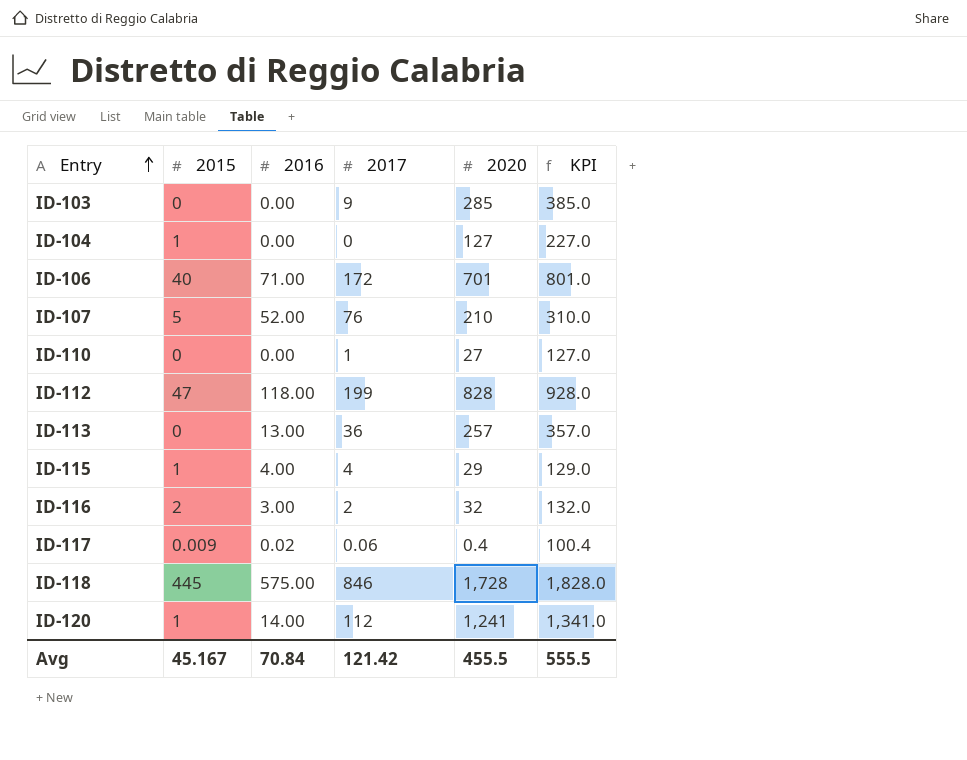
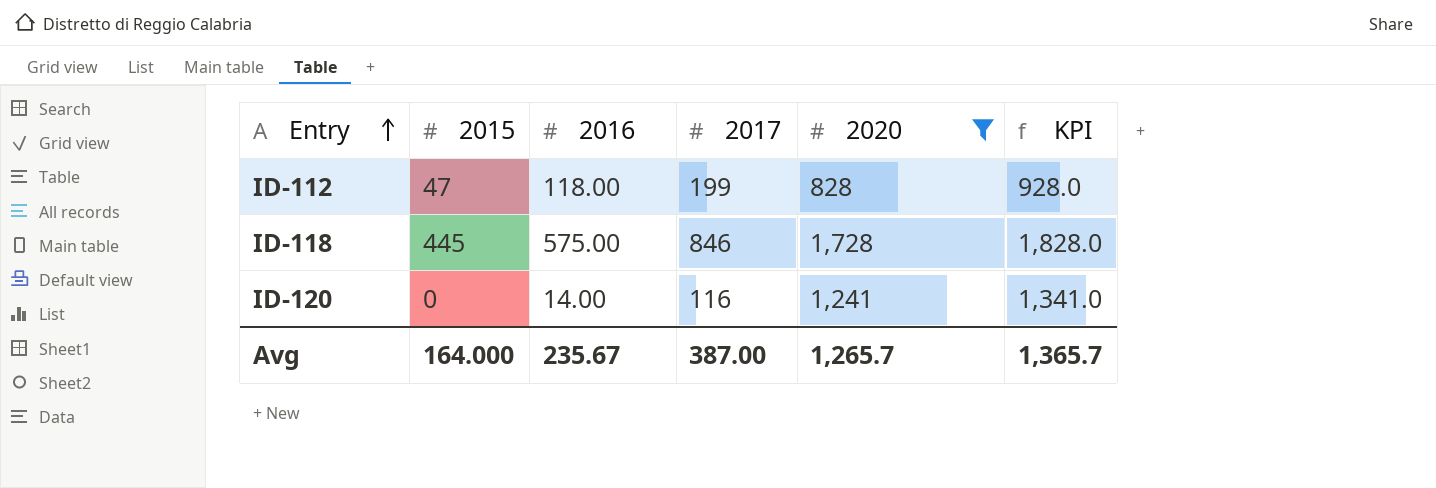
filter: none -> 2020 >= 828
ID-120 | 2015: 1 -> 0
ID-120 | 2017: 112 -> 116
Avg | 2015: 45.167 -> 164.000
Avg | 2016: 70.84 -> 235.67
Avg | 2017: 121.42 -> 387.00
Avg | 2020: 455.5 -> 1,265.7
Avg | KPI: 555.5 -> 1,365.7

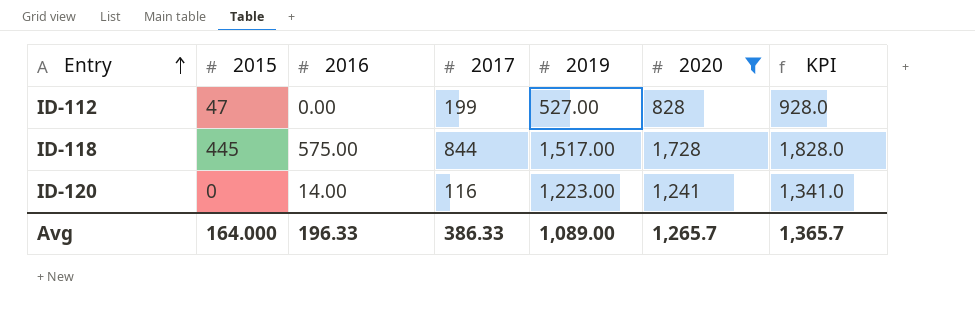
column 2019 | position: none -> 5
ID-112 | 2016: 118.00 -> 0.00
ID-118 | 2017: 846 -> 844
Avg | 2016: 235.67 -> 196.33
Avg | 2017: 387.00 -> 386.33

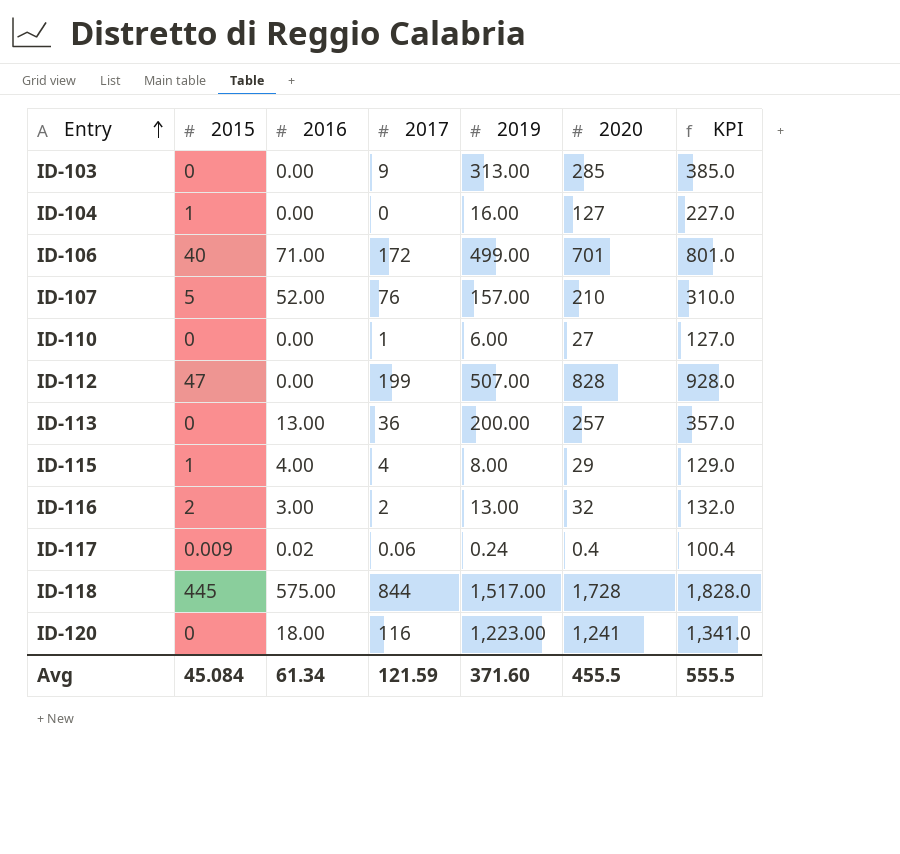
filter: 2020 >= 828 -> none
ID-112 | 2019: 527.00 -> 507.00
ID-120 | 2016: 14.00 -> 18.00
Avg | 2015: 164.000 -> 45.084
Avg | 2016: 196.33 -> 61.34
Avg | 2017: 386.33 -> 121.59
Avg | 2019: 1,089.00 -> 371.60
Avg | 2020: 1,265.7 -> 455.5
Avg | KPI: 1,365.7 -> 555.5

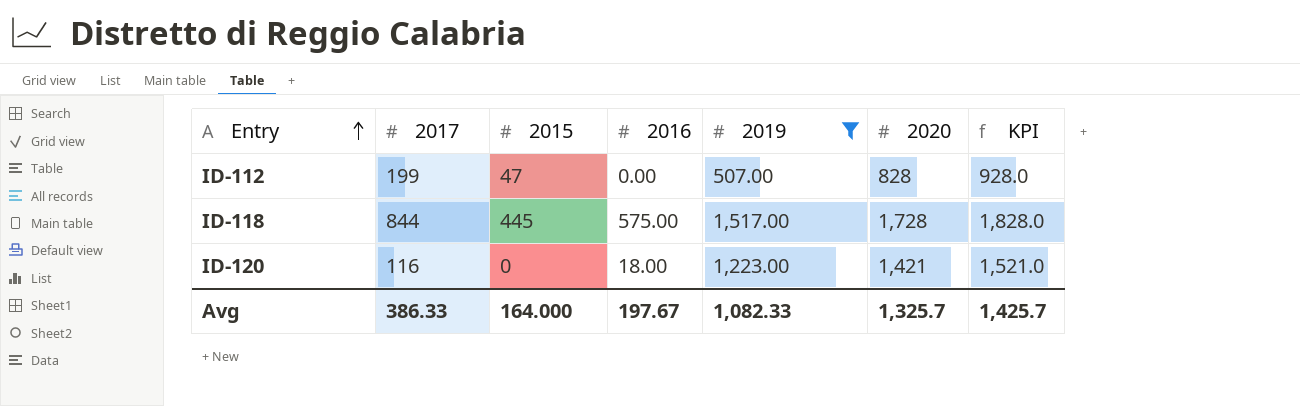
filter: none -> 2019 >= 507.00
column 2017 | position: 4 -> 2
ID-120 | 2020: 1,241 -> 1,421
ID-120 | KPI: 1,341.0 -> 1,521.0
Avg | 2017: 121.59 -> 386.33
Avg | 2015: 45.084 -> 164.000
Avg | 2016: 61.34 -> 197.67
Avg | 2019: 371.60 -> 1,082.33
Avg | 2020: 455.5 -> 1,325.7
Avg | KPI: 555.5 -> 1,425.7

